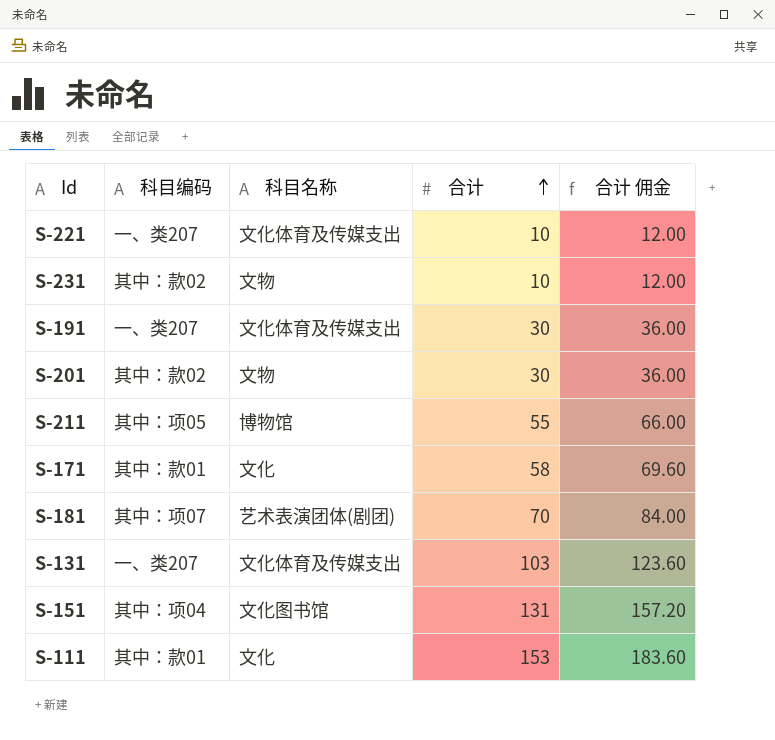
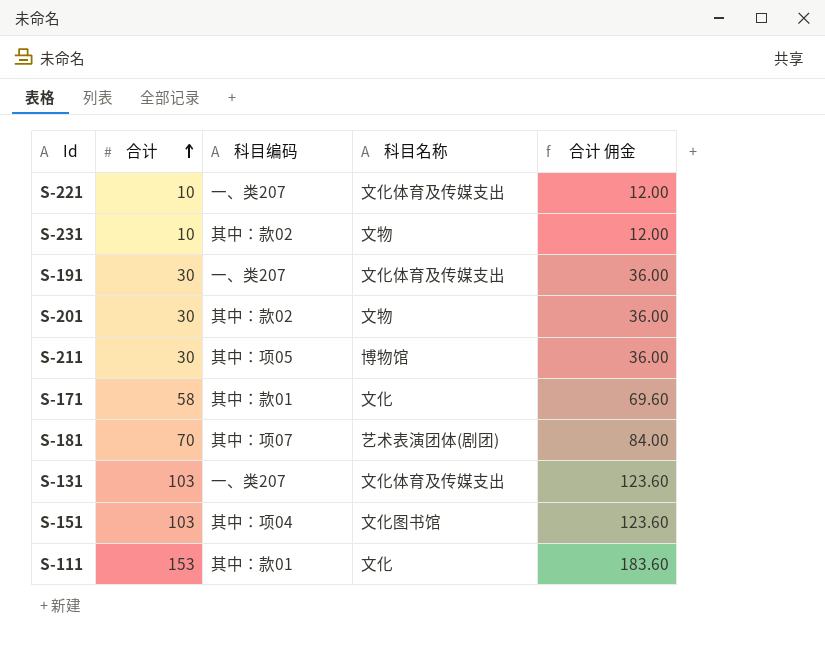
column 合计 | position: 4 -> 2
S-211 | 合计: 55 -> 30
S-211 | 合计 佣金: 66.00 -> 36.00
S-151 | 合计: 131 -> 103
S-151 | 合计 佣金: 157.20 -> 123.60

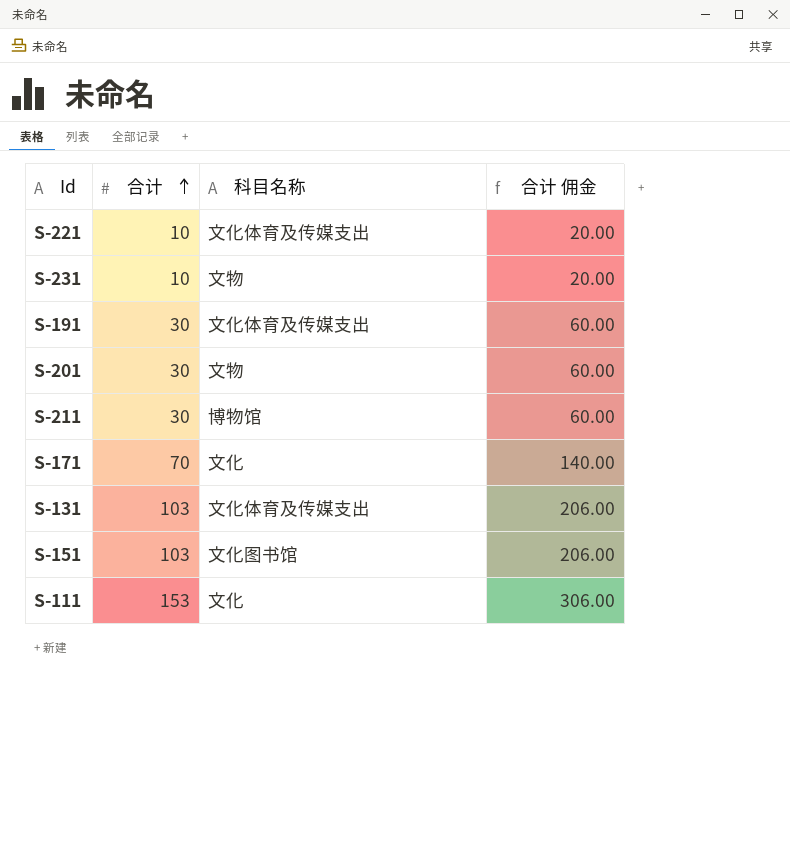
column 科目编码 | position: 3 -> none
column 合计 佣金 | formula: [合计] * 1.2 -> [合计] * 2
row S-181: 70 | 其中：项07 | 艺术表演团体(剧团) | 84.00 -> none
S-171 | 合计: 58 -> 70

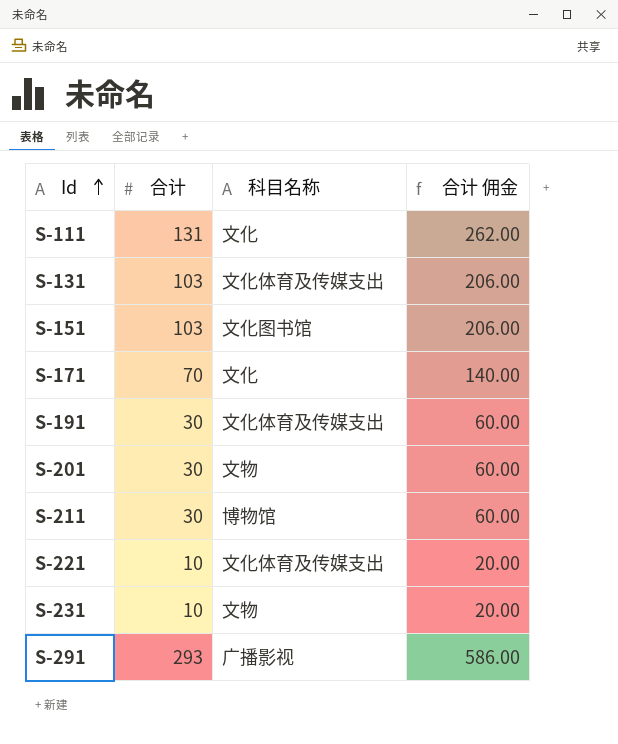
row order: 合计 ascending -> Id ascending
S-111 | 合计: 153 -> 131
S-111 | 合计 佣金: 306.00 -> 262.00
row S-291: none -> 293 | 广播影视 | 586.00

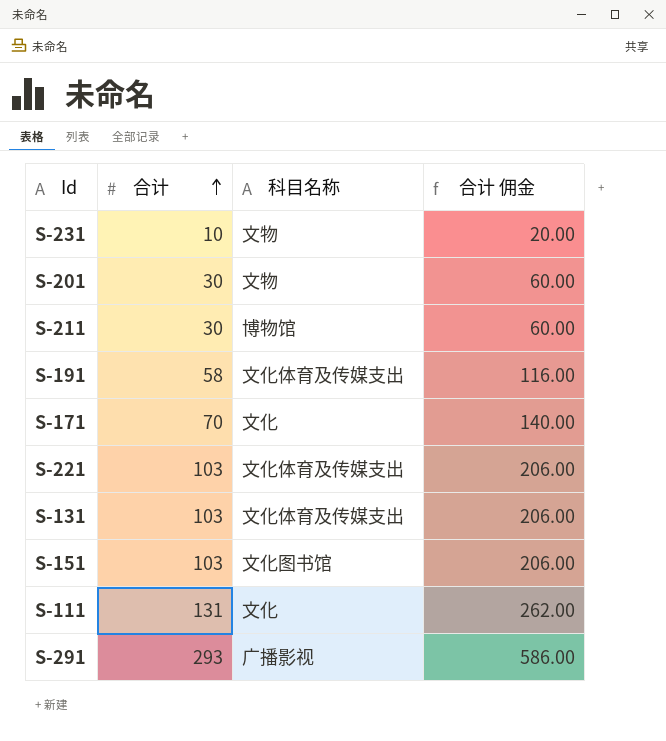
row order: Id ascending -> 合计 ascending
S-191 | 合计: 30 -> 58
S-191 | 合计 佣金: 60.00 -> 116.00
S-221 | 合计: 10 -> 103
S-221 | 合计 佣金: 20.00 -> 206.00

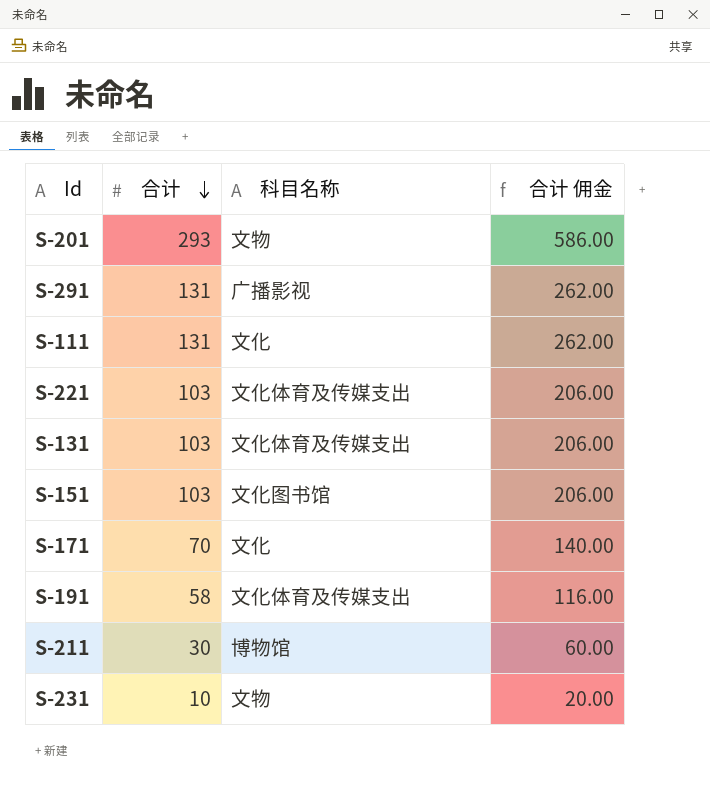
row order: 合计 ascending -> 合计 descending
S-201 | 合计: 30 -> 293
S-201 | 合计 佣金: 60.00 -> 586.00
S-291 | 合计: 293 -> 131
S-291 | 合计 佣金: 586.00 -> 262.00

